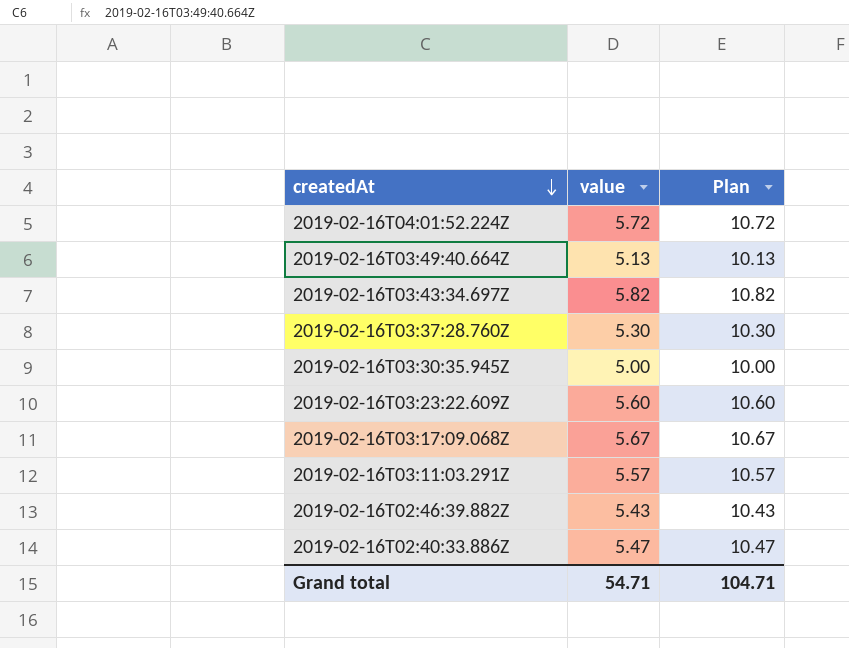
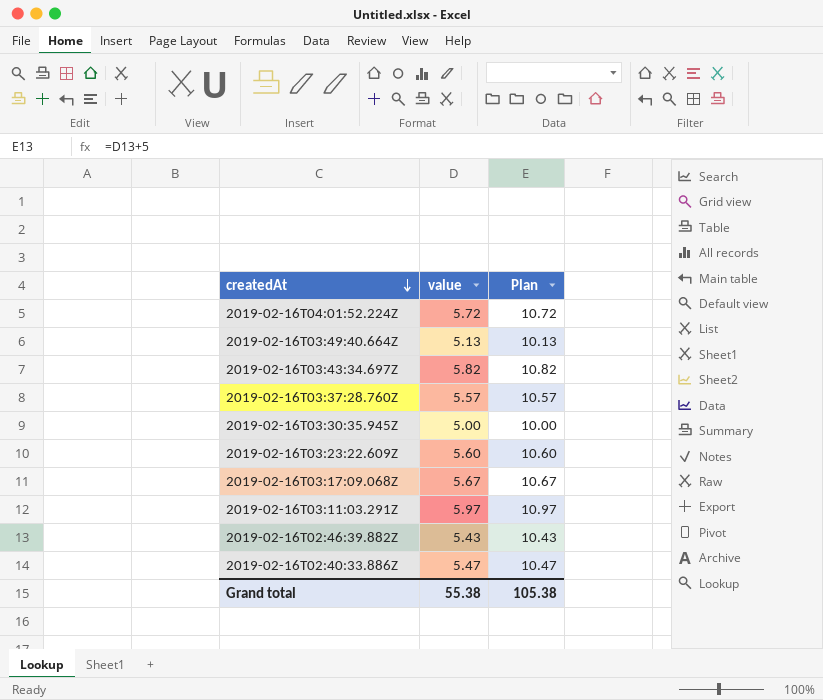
2019-02-16T03:37:28.760Z | value: 5.30 -> 5.57
2019-02-16T03:37:28.760Z | Plan: 10.30 -> 10.57
2019-02-16T03:11:03.291Z | value: 5.57 -> 5.97
2019-02-16T03:11:03.291Z | Plan: 10.57 -> 10.97
Grand total | value: 54.71 -> 55.38
Grand total | Plan: 104.71 -> 105.38

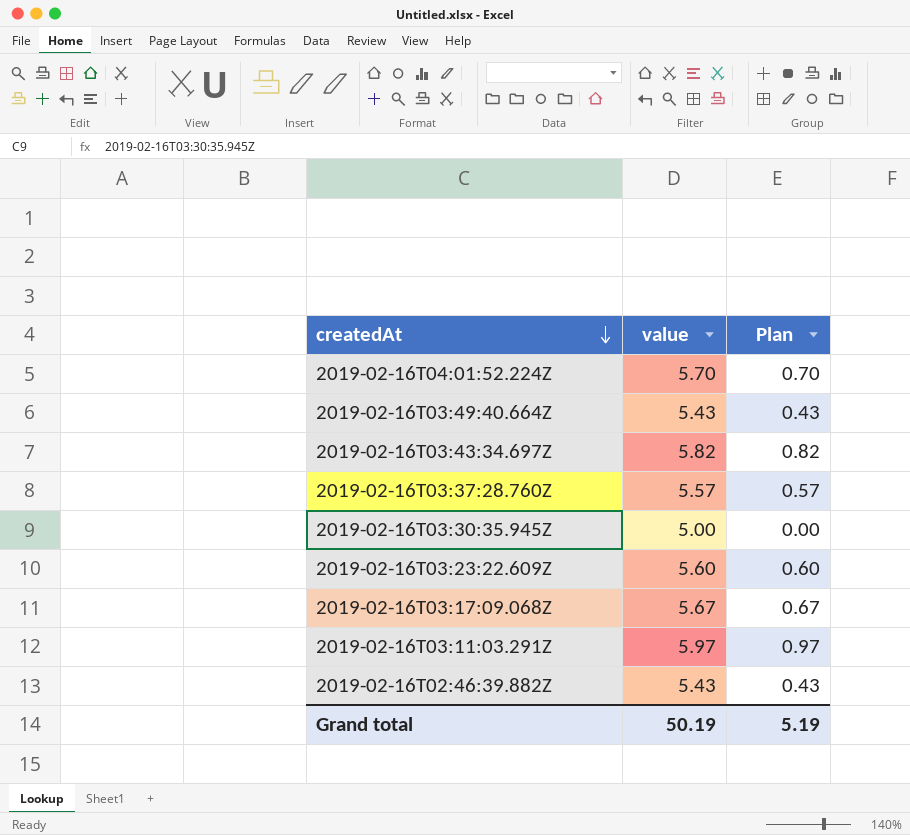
column Plan | formula: [value] + 5 -> [value] - 5
row 2019-02-16T02:40:33.886Z: 5.47 | 10.47 -> none
2019-02-16T04:01:52.224Z | value: 5.72 -> 5.70
2019-02-16T03:49:40.664Z | value: 5.13 -> 5.43
Grand total | value: 55.38 -> 50.19
Grand total | Plan: 105.38 -> 5.19

